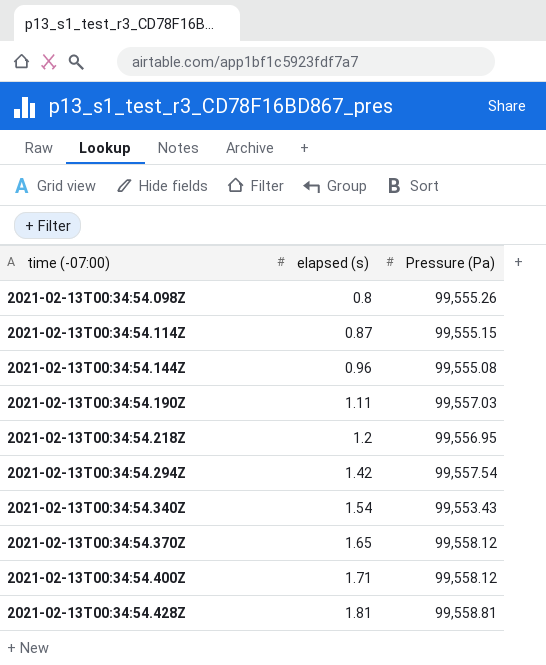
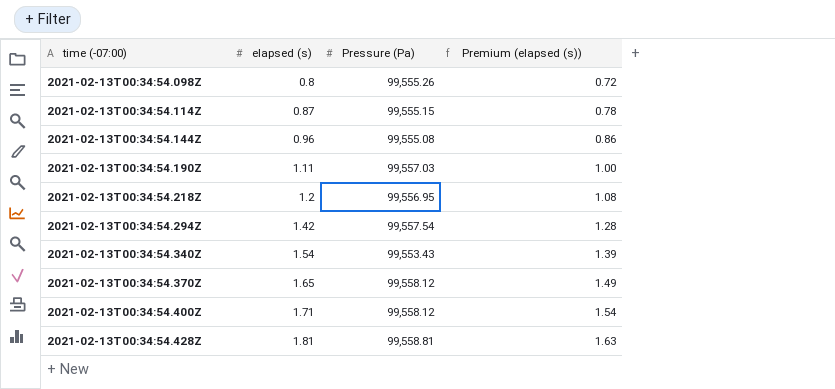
column Premium (elapsed (s)) | formula: none -> [elapsed (s)] * 0.9

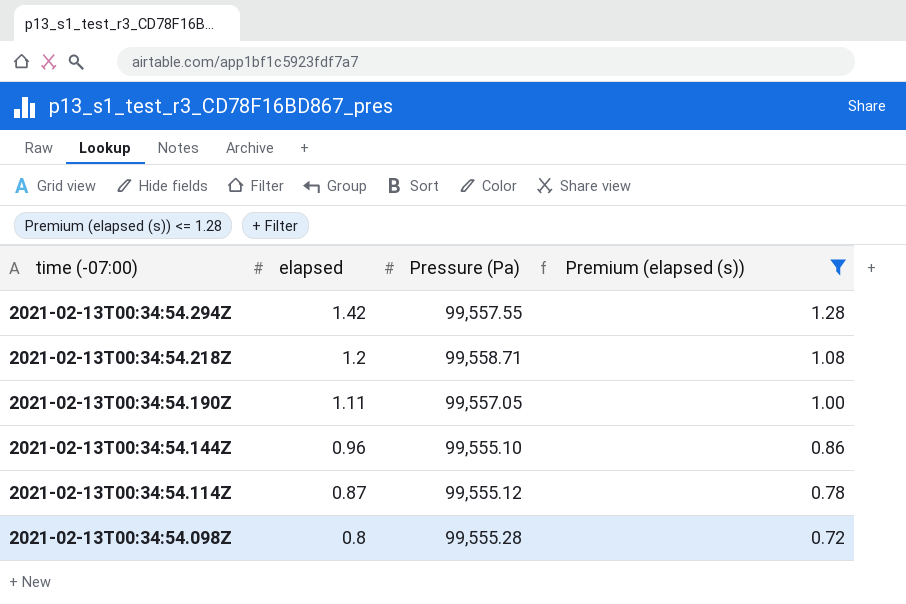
filter: none -> Premium (elapsed (s)) <= 1.28
row order: time (-07:00) ascending -> time (-07:00) descending
column name: elapsed (s) -> elapsed
2021-02-13T00:34:54.294Z | Pressure (Pa): 99,557.54 -> 99,557.55
2021-02-13T00:34:54.218Z | Pressure (Pa): 99,556.95 -> 99,558.71
2021-02-13T00:34:54.190Z | Pressure (Pa): 99,557.03 -> 99,557.05
2021-02-13T00:34:54.144Z | Pressure (Pa): 99,555.08 -> 99,555.10
2021-02-13T00:34:54.114Z | Pressure (Pa): 99,555.15 -> 99,555.12
2021-02-13T00:34:54.098Z | Pressure (Pa): 99,555.26 -> 99,555.28

